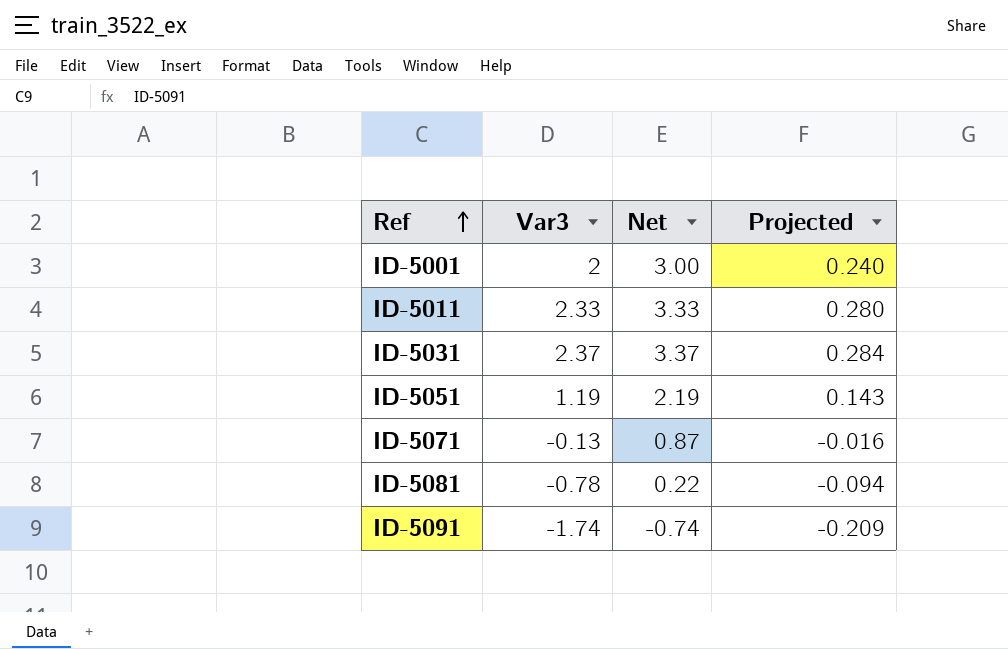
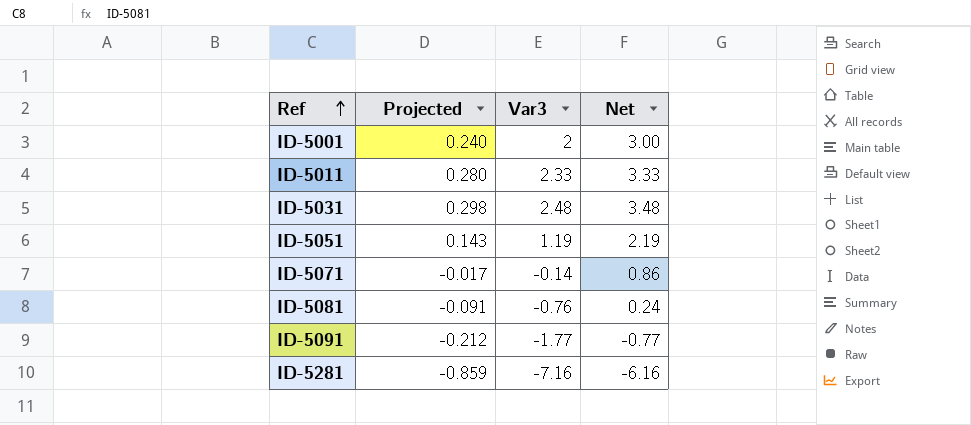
column Projected | position: 4 -> 2
ID-5031 | Projected: 0.284 -> 0.298
ID-5031 | Var3: 2.37 -> 2.48
ID-5031 | Net: 3.37 -> 3.48
ID-5071 | Projected: -0.016 -> -0.017
ID-5071 | Var3: -0.13 -> -0.14
ID-5071 | Net: 0.87 -> 0.86
ID-5081 | Projected: -0.094 -> -0.091
ID-5081 | Var3: -0.78 -> -0.76
ID-5081 | Net: 0.22 -> 0.24
ID-5091 | Projected: -0.209 -> -0.212
ID-5091 | Var3: -1.74 -> -1.77
ID-5091 | Net: -0.74 -> -0.77
row ID-5281: none -> -0.859 | -7.16 | -6.16

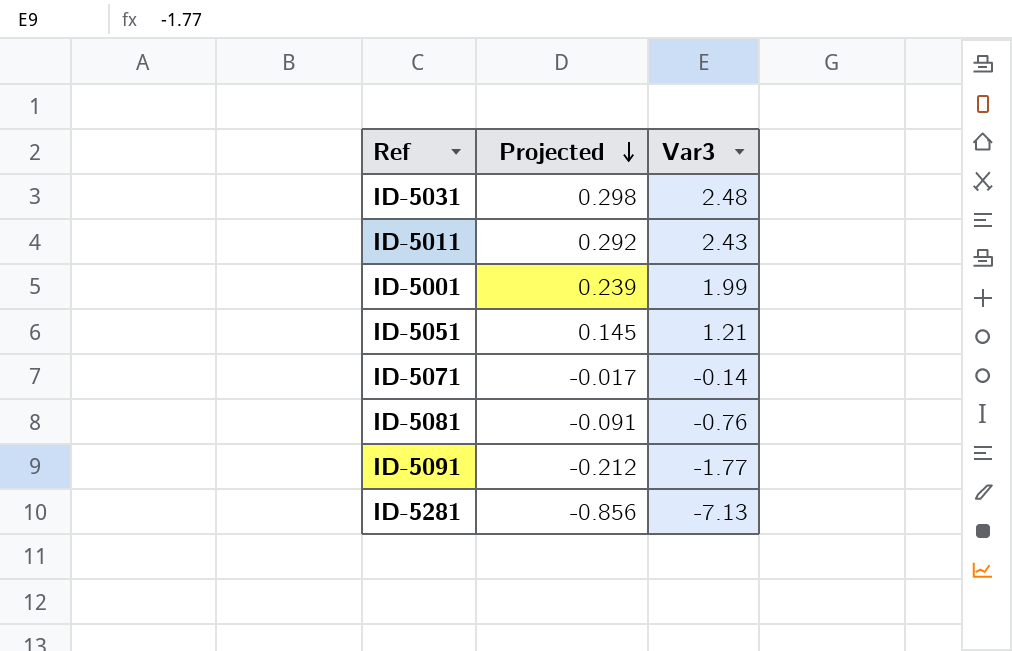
row order: Ref ascending -> Projected descending
column Net | formula: [Var3] + 1 -> none
ID-5011 | Projected: 0.280 -> 0.292
ID-5011 | Var3: 2.33 -> 2.43
ID-5001 | Projected: 0.240 -> 0.239
ID-5001 | Var3: 2 -> 1.99
ID-5051 | Projected: 0.143 -> 0.145
ID-5051 | Var3: 1.19 -> 1.21
ID-5281 | Projected: -0.859 -> -0.856
ID-5281 | Var3: -7.16 -> -7.13

